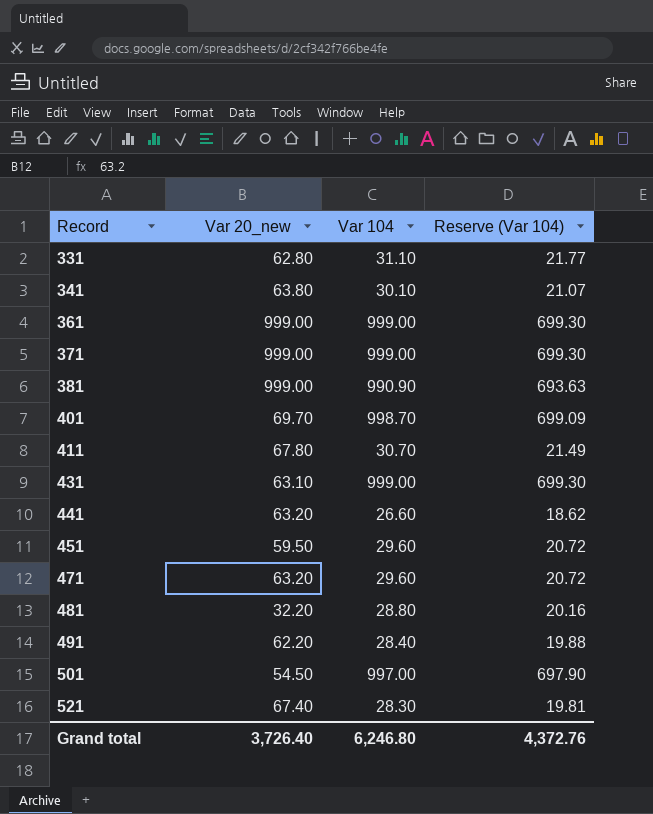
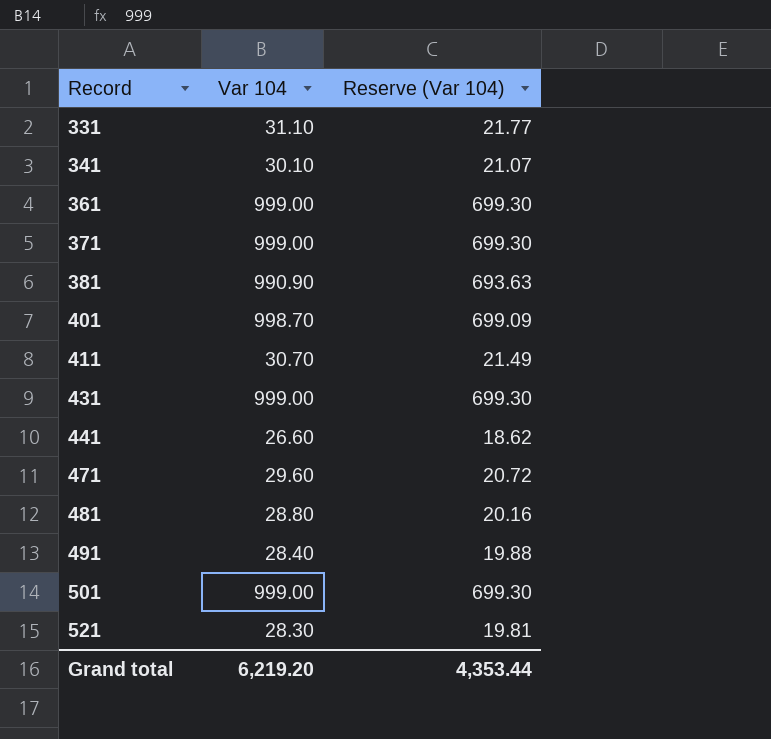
column Var 20_new | position: 2 -> none
row 451: 59.50 | 29.60 | 20.72 -> none
501 | Var 104: 997.00 -> 999.00
501 | Reserve (Var 104): 697.90 -> 699.30
Grand total | Var 104: 6,246.80 -> 6,219.20
Grand total | Reserve (Var 104): 4,372.76 -> 4,353.44

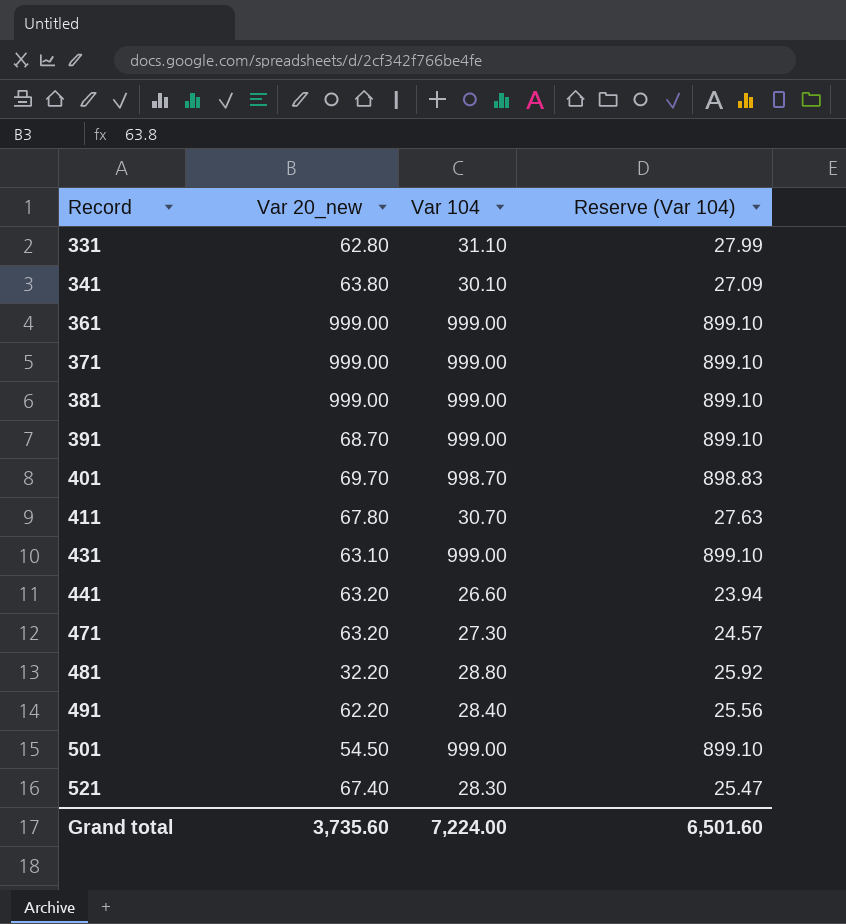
column Var 20_new | position: none -> 2
column Reserve (Var 104) | formula: [Var 104] * 0.7 -> [Var 104] * 0.9
381 | Var 104: 990.90 -> 999.00
row 391: none -> 68.70 | 999.00 | 899.10
471 | Var 104: 29.60 -> 27.30
Grand total | Var 104: 6,219.20 -> 7,224.00
Grand total | Reserve (Var 104): 4,353.44 -> 6,501.60

